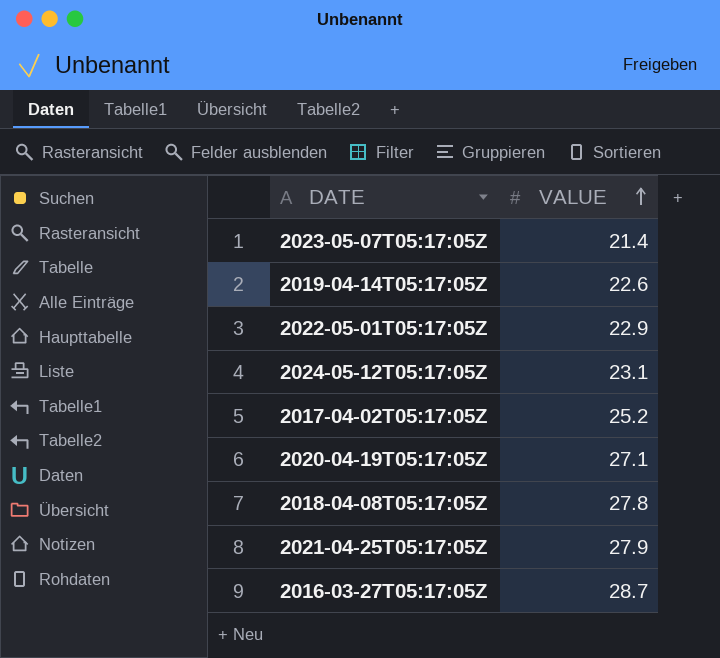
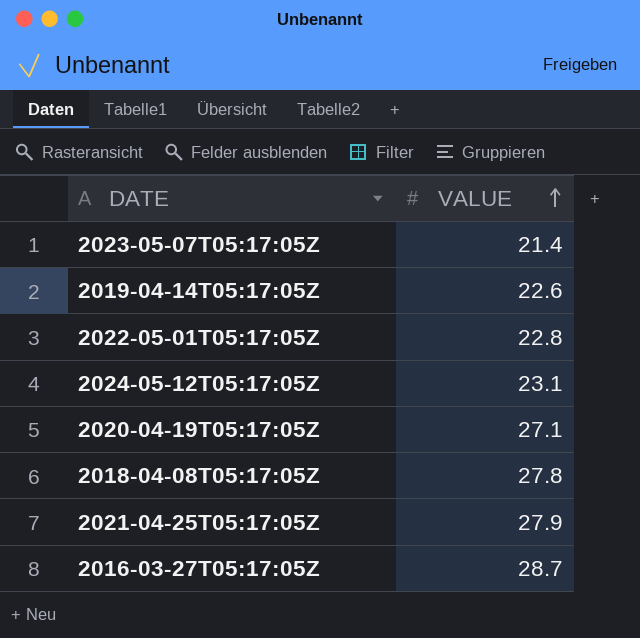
row 2017-04-02T05:17:05Z: 25.2 -> none
2022-05-01T05:17:05Z | VALUE: 22.9 -> 22.8

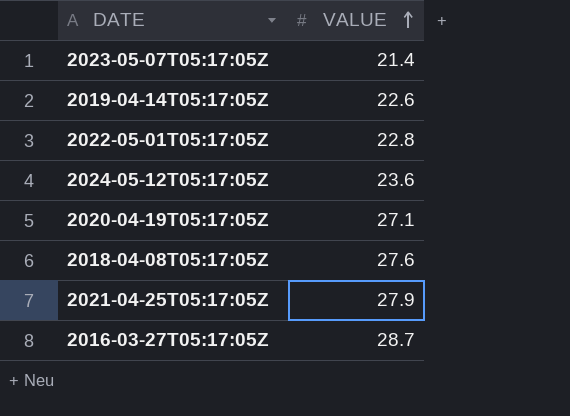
2024-05-12T05:17:05Z | VALUE: 23.1 -> 23.6
2018-04-08T05:17:05Z | VALUE: 27.8 -> 27.6

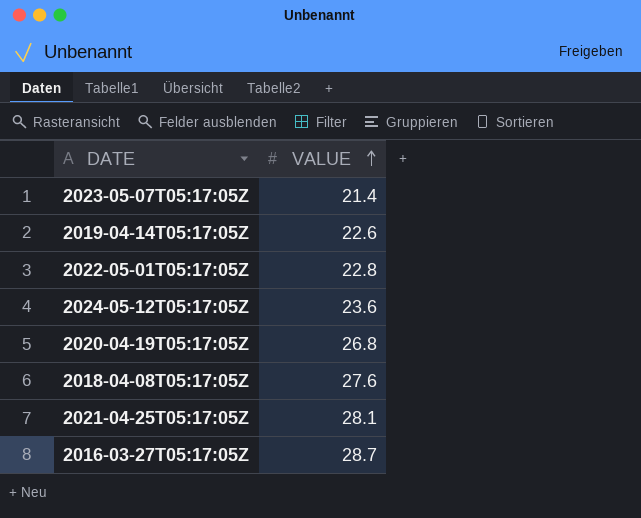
2020-04-19T05:17:05Z | VALUE: 27.1 -> 26.8
2021-04-25T05:17:05Z | VALUE: 27.9 -> 28.1

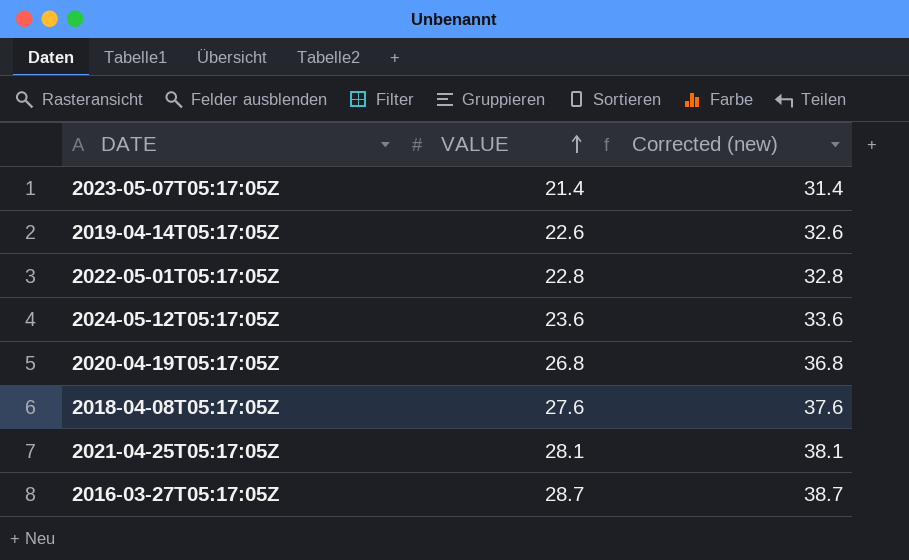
column Corrected (new) | formula: none -> [VALUE] + 10

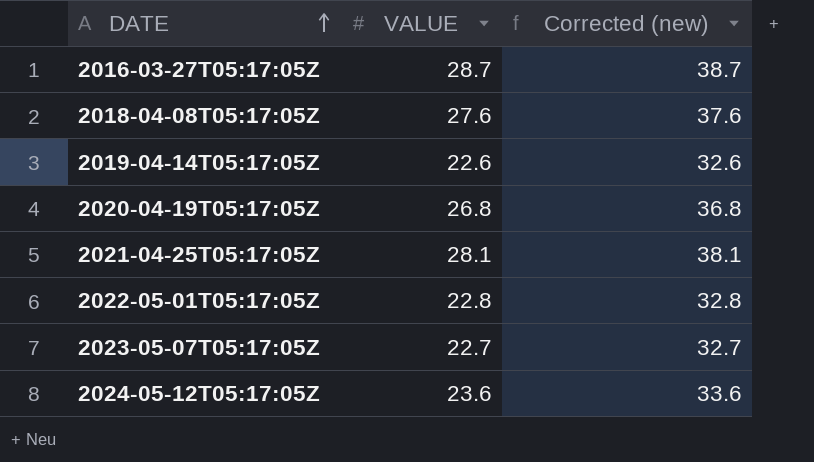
row order: VALUE ascending -> DATE ascending
2023-05-07T05:17:05Z | VALUE: 21.4 -> 22.7
2023-05-07T05:17:05Z | Corrected (new): 31.4 -> 32.7

